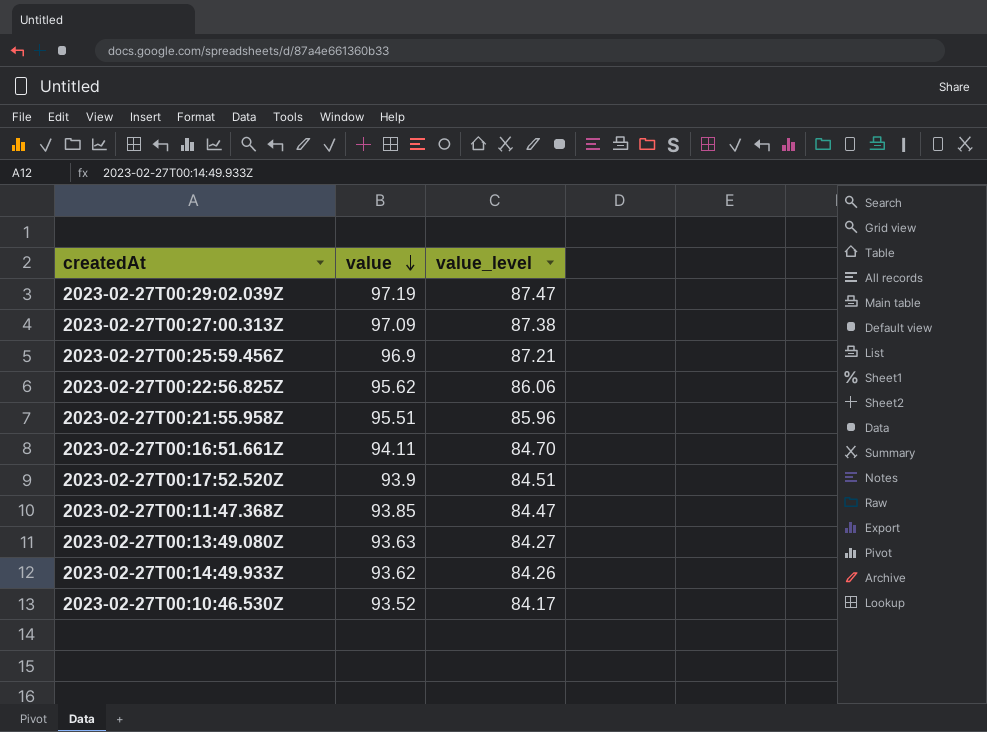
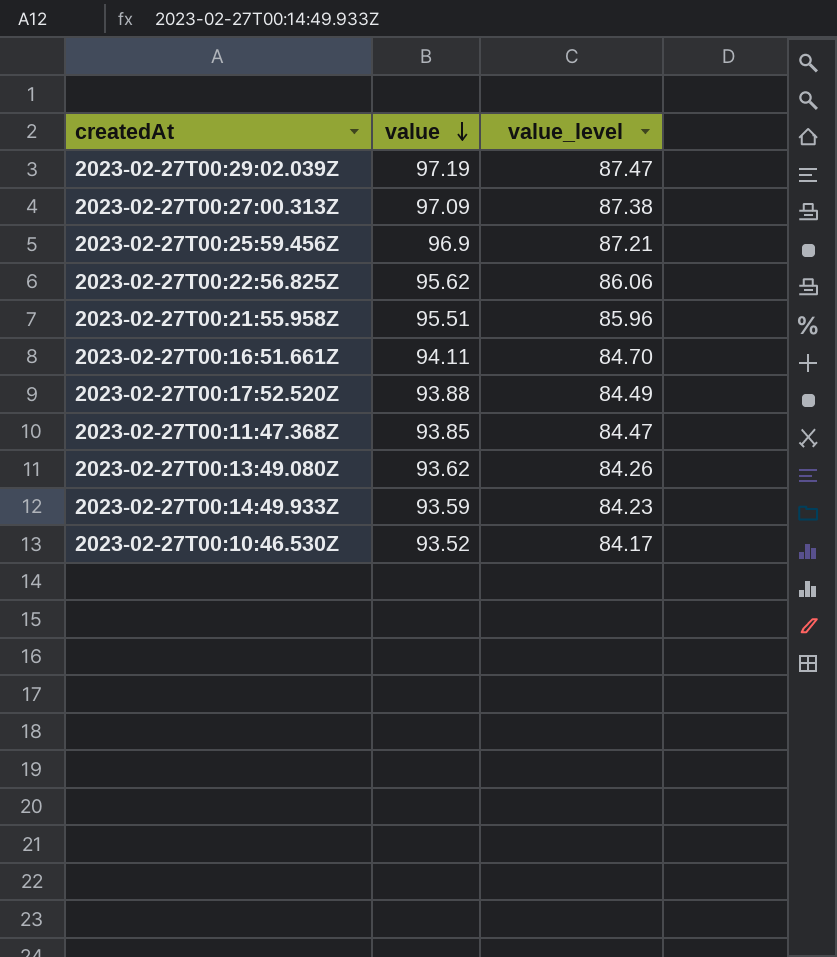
2023-02-27T00:17:52.520Z | value: 93.9 -> 93.88
2023-02-27T00:17:52.520Z | value_level: 84.51 -> 84.49
2023-02-27T00:13:49.080Z | value: 93.63 -> 93.62
2023-02-27T00:13:49.080Z | value_level: 84.27 -> 84.26
2023-02-27T00:14:49.933Z | value: 93.62 -> 93.59
2023-02-27T00:14:49.933Z | value_level: 84.26 -> 84.23

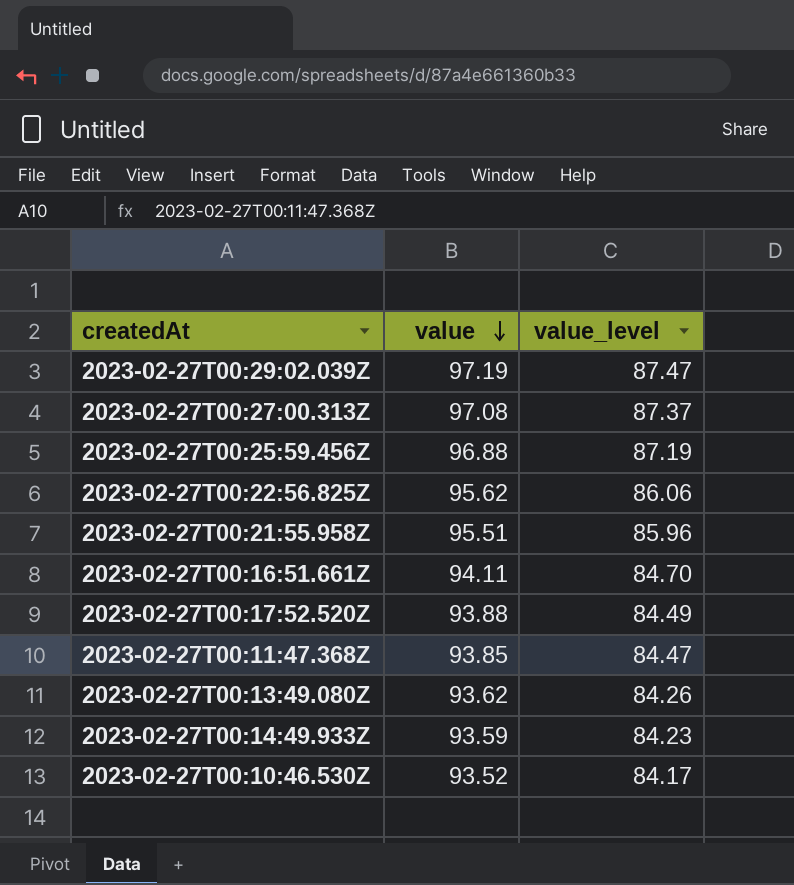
2023-02-27T00:27:00.313Z | value: 97.09 -> 97.08
2023-02-27T00:27:00.313Z | value_level: 87.38 -> 87.37
2023-02-27T00:25:59.456Z | value: 96.9 -> 96.88
2023-02-27T00:25:59.456Z | value_level: 87.21 -> 87.19

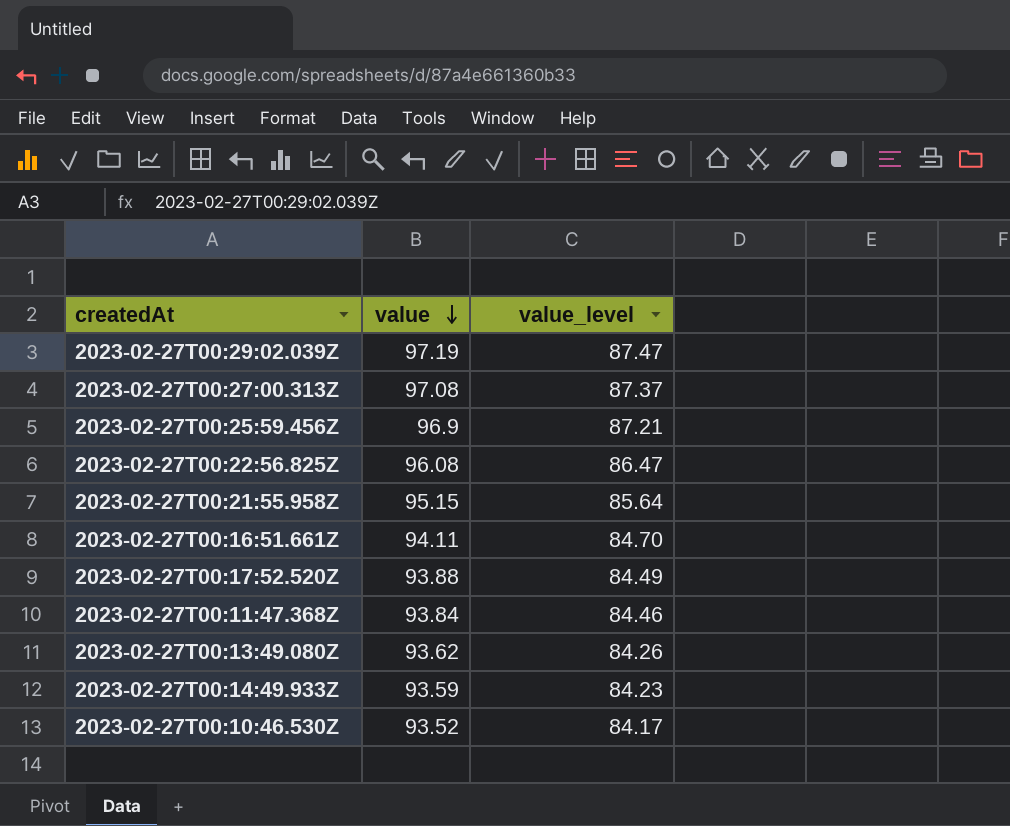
2023-02-27T00:25:59.456Z | value: 96.88 -> 96.9
2023-02-27T00:25:59.456Z | value_level: 87.19 -> 87.21
2023-02-27T00:22:56.825Z | value: 95.62 -> 96.08
2023-02-27T00:22:56.825Z | value_level: 86.06 -> 86.47
2023-02-27T00:21:55.958Z | value: 95.51 -> 95.15
2023-02-27T00:21:55.958Z | value_level: 85.96 -> 85.64
2023-02-27T00:11:47.368Z | value: 93.85 -> 93.84
2023-02-27T00:11:47.368Z | value_level: 84.47 -> 84.46

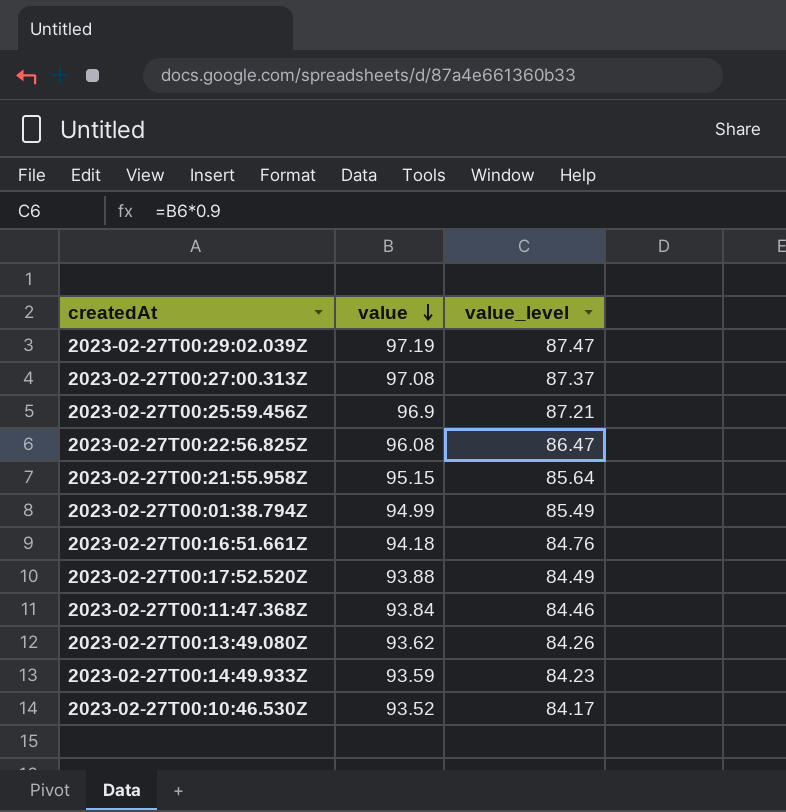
row 2023-02-27T00:01:38.794Z: none -> 94.99 | 85.49
2023-02-27T00:16:51.661Z | value: 94.11 -> 94.18
2023-02-27T00:16:51.661Z | value_level: 84.70 -> 84.76

